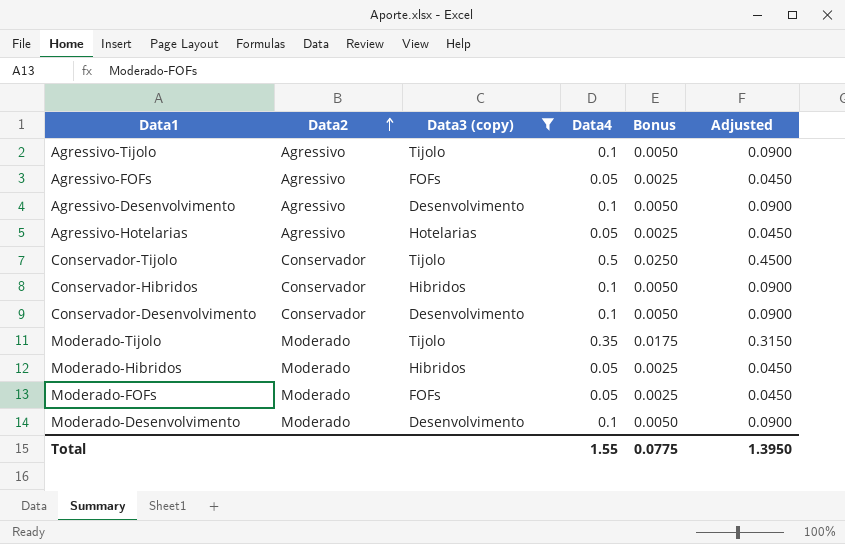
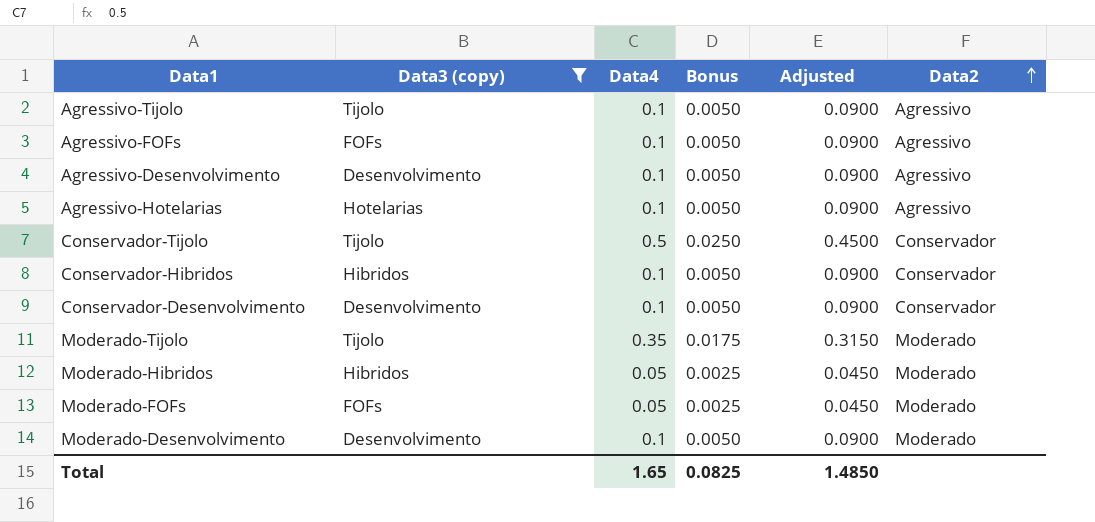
column Data2 | position: 2 -> 6
Agressivo-FOFs | Data4: 0.05 -> 0.1
Agressivo-FOFs | Bonus: 0.0025 -> 0.0050
Agressivo-FOFs | Adjusted: 0.0450 -> 0.0900
Agressivo-Hotelarias | Data4: 0.05 -> 0.1
Agressivo-Hotelarias | Bonus: 0.0025 -> 0.0050
Agressivo-Hotelarias | Adjusted: 0.0450 -> 0.0900
Total | Data4: 1.55 -> 1.65
Total | Bonus: 0.0775 -> 0.0825
Total | Adjusted: 1.3950 -> 1.4850

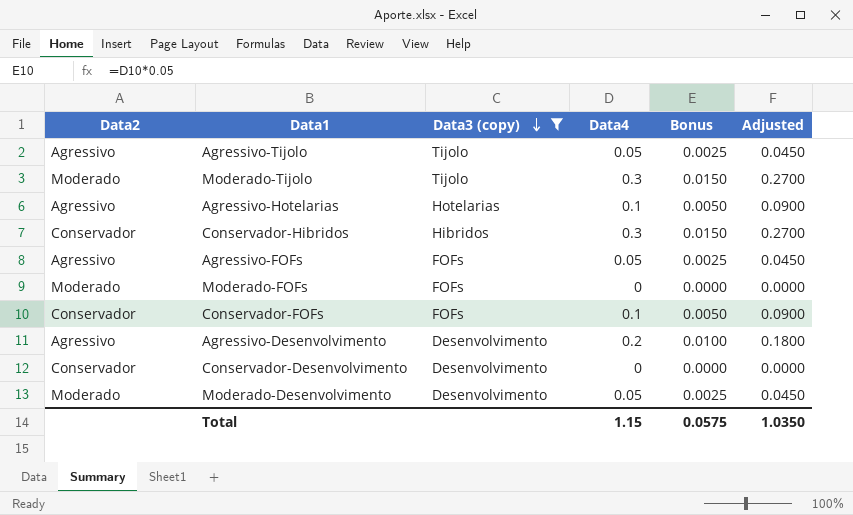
row order: Data2 ascending -> Data3 (copy) descending
column Data2 | position: 6 -> 1
row Conservador-Tijolo: Tijolo | 0.5 | 0.0250 | 0.4500 | Conservador -> none
row Moderado-Hibridos: Hibridos | 0.05 | 0.0025 | 0.0450 | Moderado -> none
Agressivo-Tijolo | Data4: 0.1 -> 0.05
Agressivo-Tijolo | Bonus: 0.0050 -> 0.0025
Agressivo-Tijolo | Adjusted: 0.0900 -> 0.0450
Moderado-Tijolo | Data4: 0.35 -> 0.3
Moderado-Tijolo | Bonus: 0.0175 -> 0.0150
Moderado-Tijolo | Adjusted: 0.3150 -> 0.2700
Conservador-Hibridos | Data4: 0.1 -> 0.3
Conservador-Hibridos | Bonus: 0.0050 -> 0.0150
Conservador-Hibridos | Adjusted: 0.0900 -> 0.2700
Agressivo-FOFs | Data4: 0.1 -> 0.05
Agressivo-FOFs | Bonus: 0.0050 -> 0.0025
Agressivo-FOFs | Adjusted: 0.0900 -> 0.0450
Moderado-FOFs | Data4: 0.05 -> 0
Moderado-FOFs | Bonus: 0.0025 -> 0.0000
Moderado-FOFs | Adjusted: 0.0450 -> 0.0000
row Conservador-FOFs: none -> Conservador | FOFs | 0.1 | 0.0050 | 0.0900
Agressivo-Desenvolvimento | Data4: 0.1 -> 0.2
Agressivo-Desenvolvimento | Bonus: 0.0050 -> 0.0100
Agressivo-Desenvolvimento | Adjusted: 0.0900 -> 0.1800
Conservador-Desenvolvimento | Data4: 0.1 -> 0
Conservador-Desenvolvimento | Bonus: 0.0050 -> 0.0000
Conservador-Desenvolvimento | Adjusted: 0.0900 -> 0.0000
Moderado-Desenvolvimento | Data4: 0.1 -> 0.05
Moderado-Desenvolvimento | Bonus: 0.0050 -> 0.0025
Moderado-Desenvolvimento | Adjusted: 0.0900 -> 0.0450
Total | Data4: 1.65 -> 1.15
Total | Bonus: 0.0825 -> 0.0575
Total | Adjusted: 1.4850 -> 1.0350

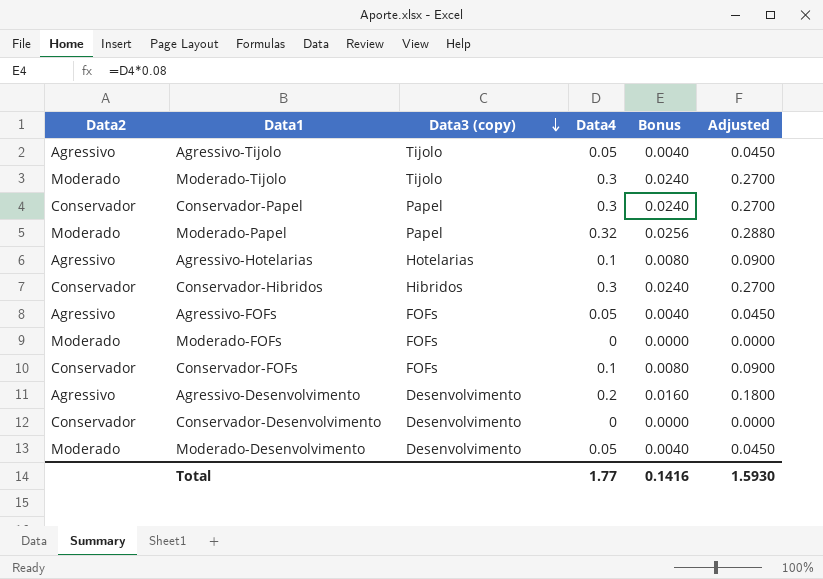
filter: Data3 (copy) != Papel -> none
column Bonus | formula: [Data4] * 0.05 -> [Data4] * 0.08
Total | Data4: 1.15 -> 1.77
Total | Bonus: 0.0575 -> 0.1416
Total | Adjusted: 1.0350 -> 1.5930

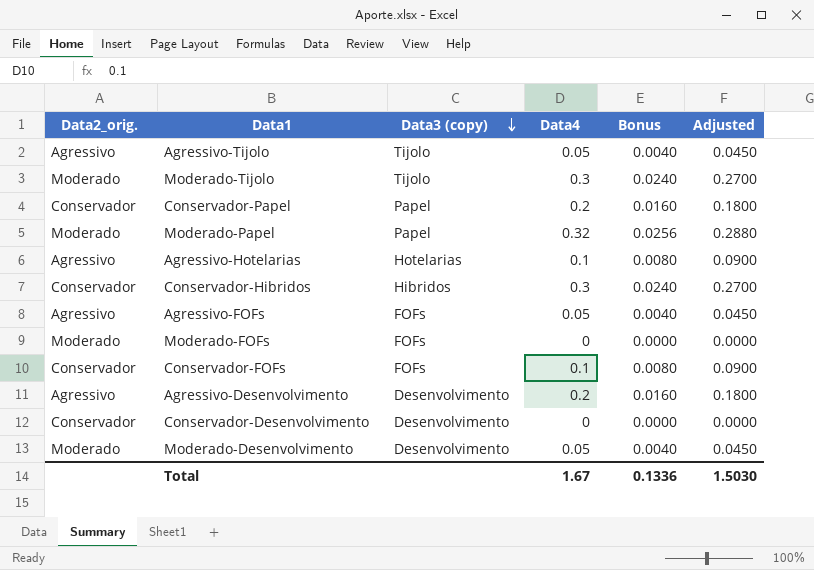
column name: Data2 -> Data2_orig.
Conservador-Papel | Data4: 0.3 -> 0.2
Conservador-Papel | Bonus: 0.0240 -> 0.0160
Conservador-Papel | Adjusted: 0.2700 -> 0.1800
Total | Data4: 1.77 -> 1.67
Total | Bonus: 0.1416 -> 0.1336
Total | Adjusted: 1.5930 -> 1.5030

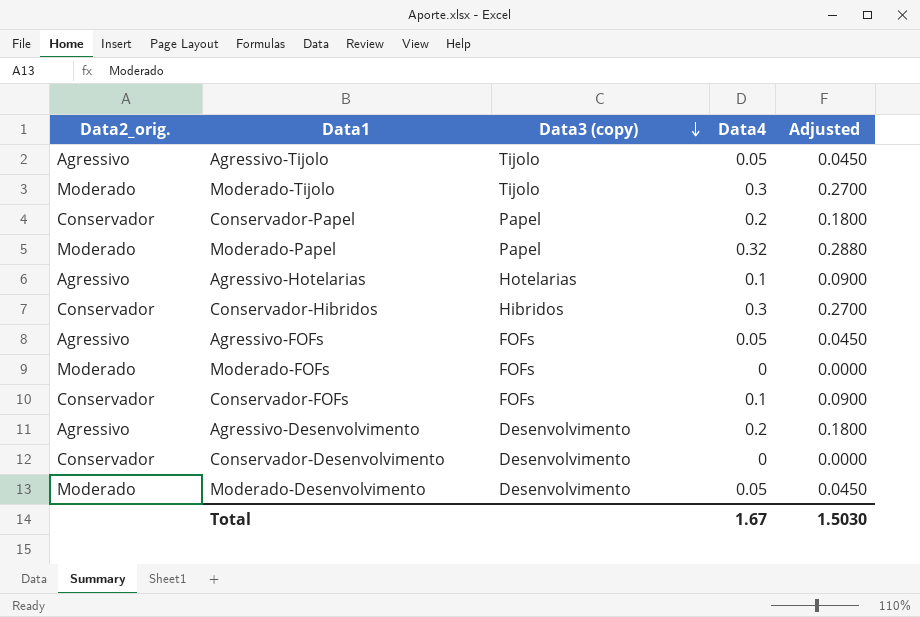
column Bonus | formula: [Data4] * 0.08 -> none

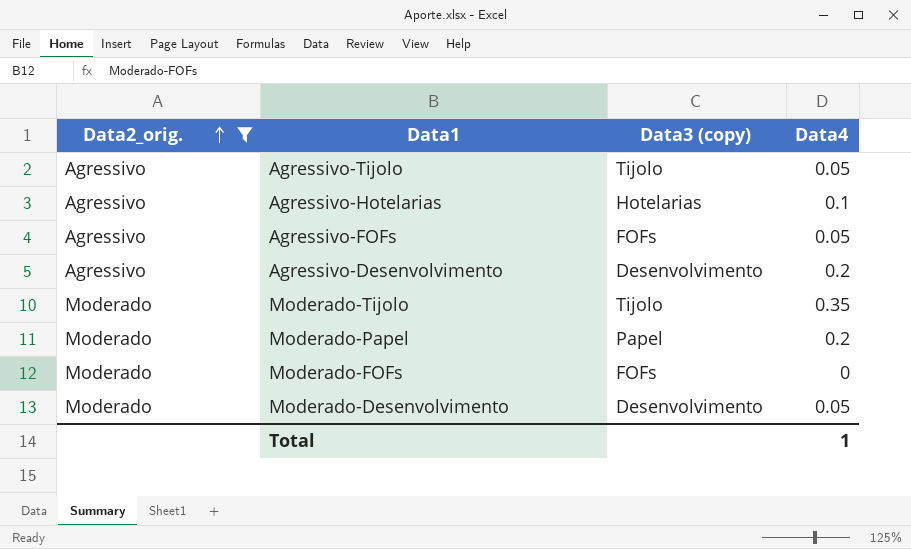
filter: none -> Data2_orig. != Conservador
row order: Data3 (copy) descending -> Data2_orig. ascending
column Adjusted | formula: [Data4] * 0.9 -> none
Moderado-Tijolo | Data4: 0.3 -> 0.35
Moderado-Papel | Data4: 0.32 -> 0.2
Total | Data4: 1.67 -> 1

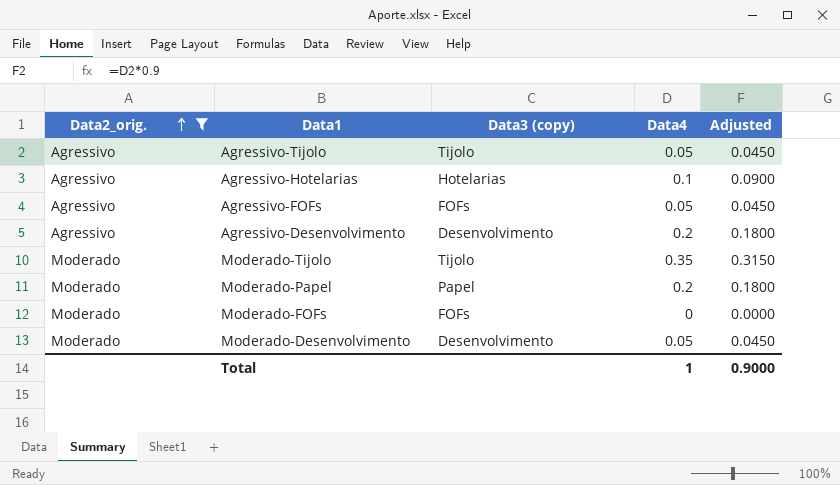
column Adjusted | formula: none -> [Data4] * 0.9

